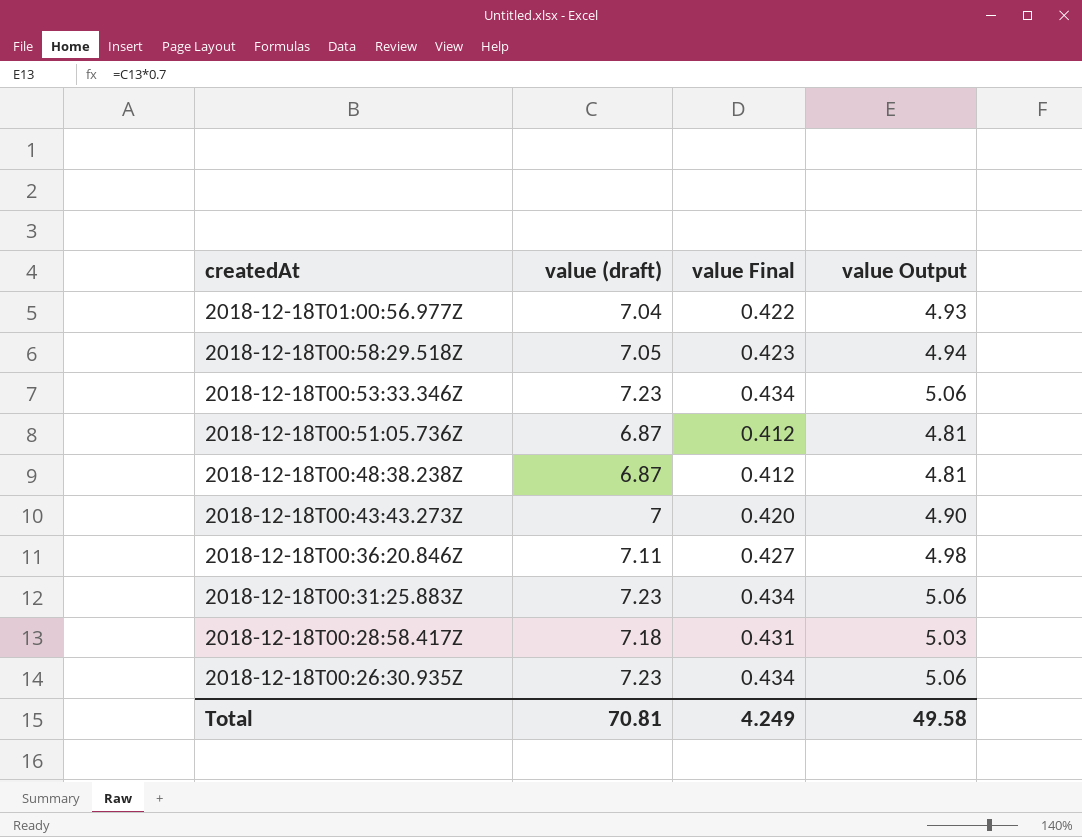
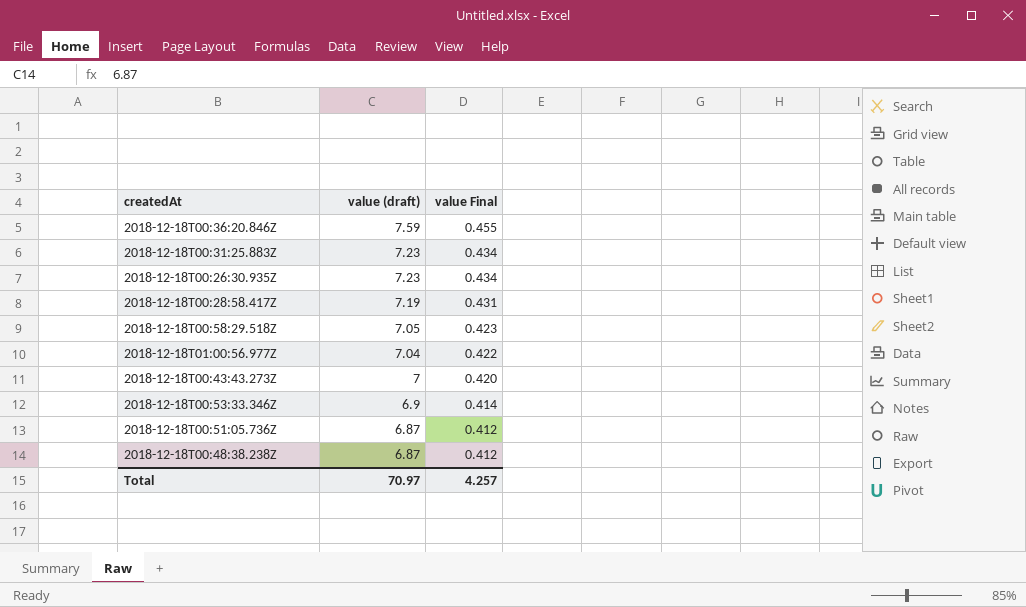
row order: createdAt descending -> value (draft) descending
column value Output | formula: [value (draft)] * 0.7 -> none
2018-12-18T00:36:20.846Z | value (draft): 7.11 -> 7.59
2018-12-18T00:36:20.846Z | value Final: 0.427 -> 0.455
2018-12-18T00:28:58.417Z | value (draft): 7.18 -> 7.19
2018-12-18T00:53:33.346Z | value (draft): 7.23 -> 6.9
2018-12-18T00:53:33.346Z | value Final: 0.434 -> 0.414
Total | value (draft): 70.81 -> 70.97
Total | value Final: 4.249 -> 4.257

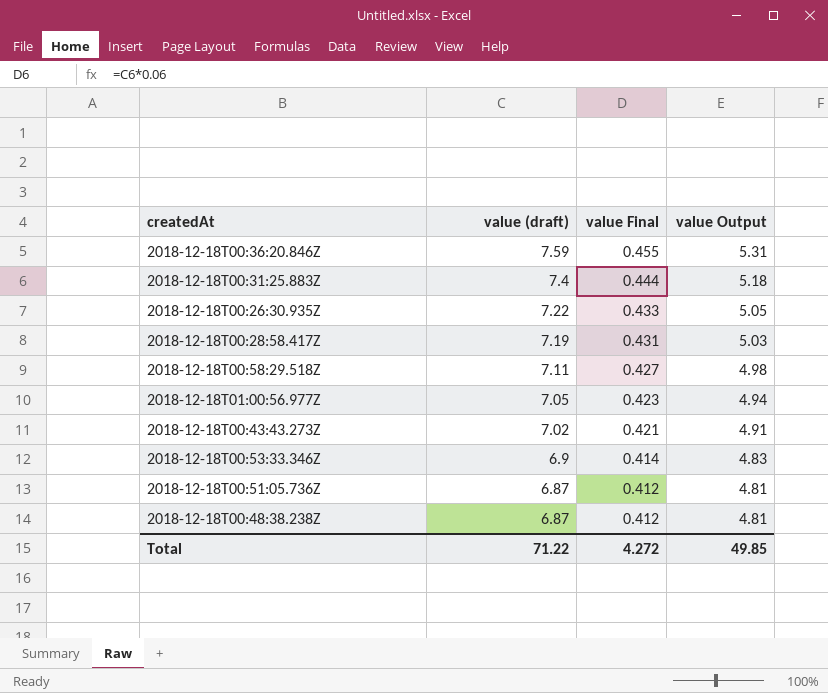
column value Output | formula: none -> [value (draft)] * 0.7
2018-12-18T00:31:25.883Z | value (draft): 7.23 -> 7.4
2018-12-18T00:31:25.883Z | value Final: 0.434 -> 0.444
2018-12-18T00:26:30.935Z | value (draft): 7.23 -> 7.22
2018-12-18T00:26:30.935Z | value Final: 0.434 -> 0.433
2018-12-18T00:58:29.518Z | value (draft): 7.05 -> 7.11
2018-12-18T00:58:29.518Z | value Final: 0.423 -> 0.427
2018-12-18T01:00:56.977Z | value (draft): 7.04 -> 7.05
2018-12-18T01:00:56.977Z | value Final: 0.422 -> 0.423
2018-12-18T00:43:43.273Z | value (draft): 7 -> 7.02
2018-12-18T00:43:43.273Z | value Final: 0.420 -> 0.421
Total | value (draft): 70.97 -> 71.22
Total | value Final: 4.257 -> 4.272

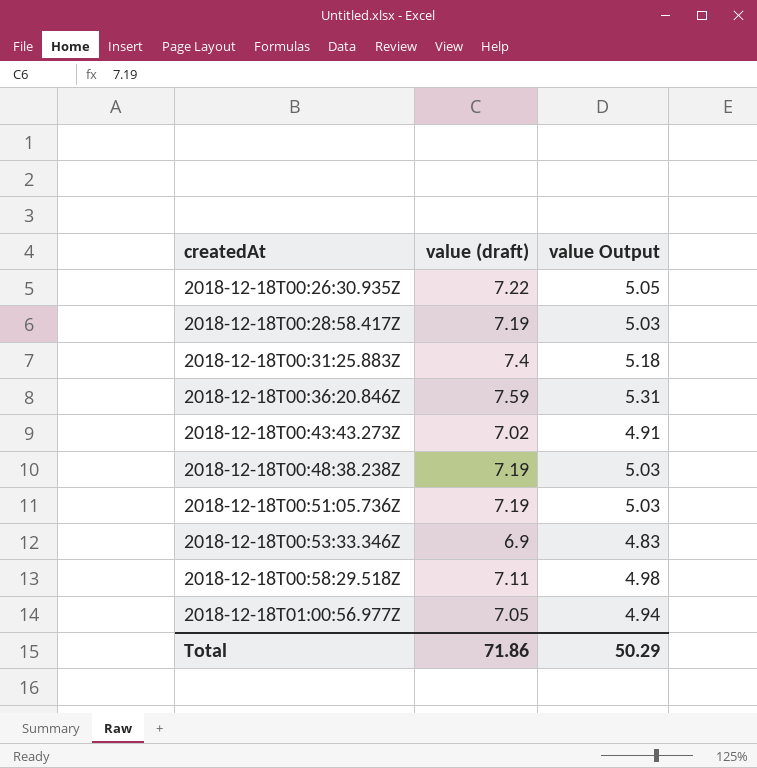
row order: value (draft) descending -> createdAt ascending
column value Final | formula: [value (draft)] * 0.06 -> none
2018-12-18T00:48:38.238Z | value (draft): 6.87 -> 7.19
2018-12-18T00:48:38.238Z | value Output: 4.81 -> 5.03
2018-12-18T00:51:05.736Z | value (draft): 6.87 -> 7.19
2018-12-18T00:51:05.736Z | value Output: 4.81 -> 5.03
Total | value (draft): 71.22 -> 71.86
Total | value Output: 49.85 -> 50.29

